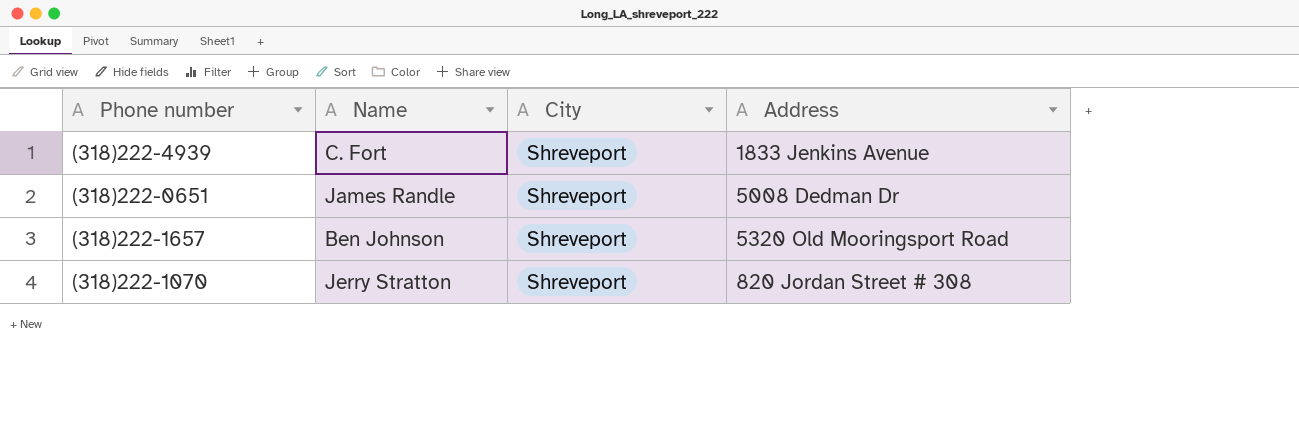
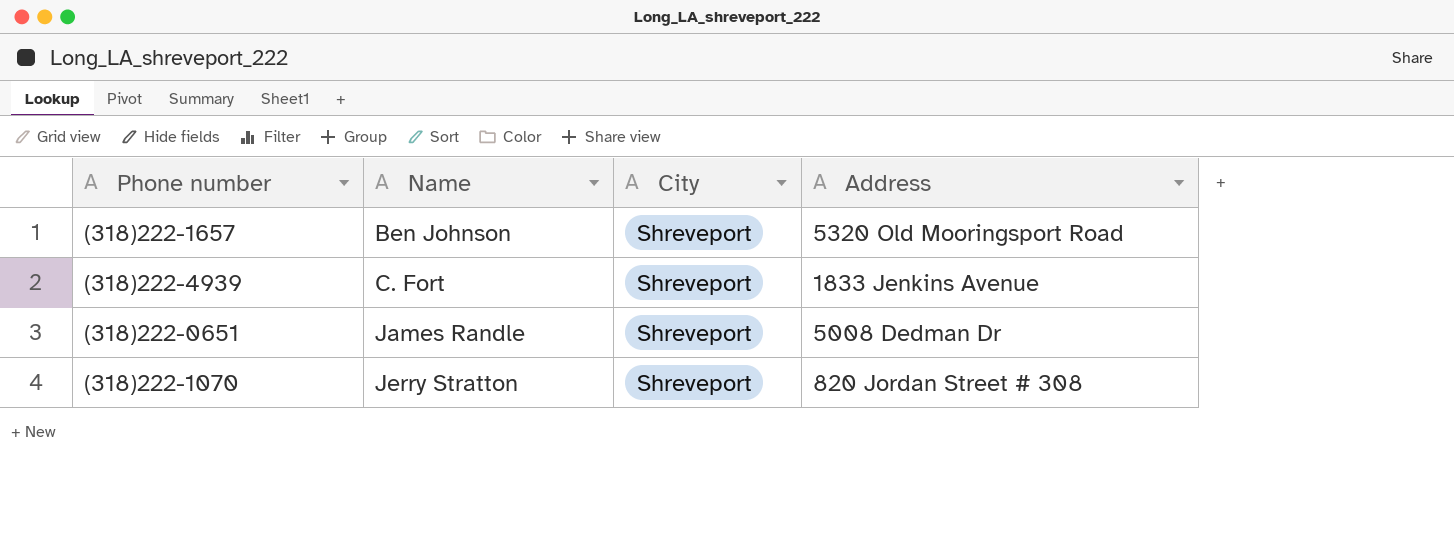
row order: none -> Name ascending

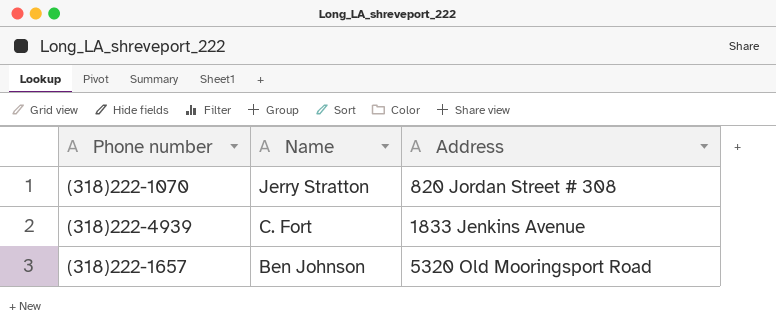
row order: Name ascending -> Name descending
column City | position: 3 -> none
row (318)222-0651: James Randle | Shreveport | 5008 Dedman Dr -> none

